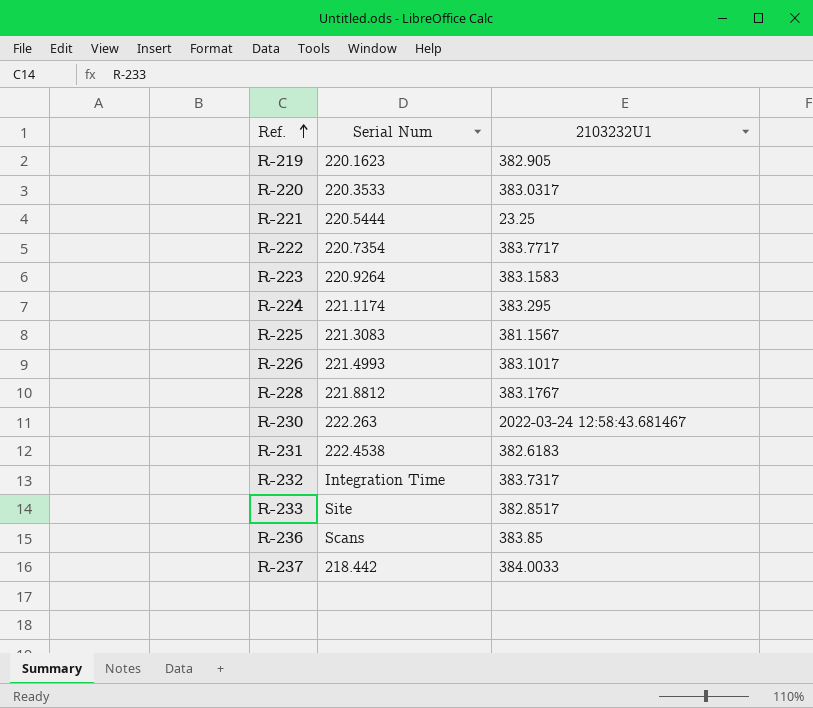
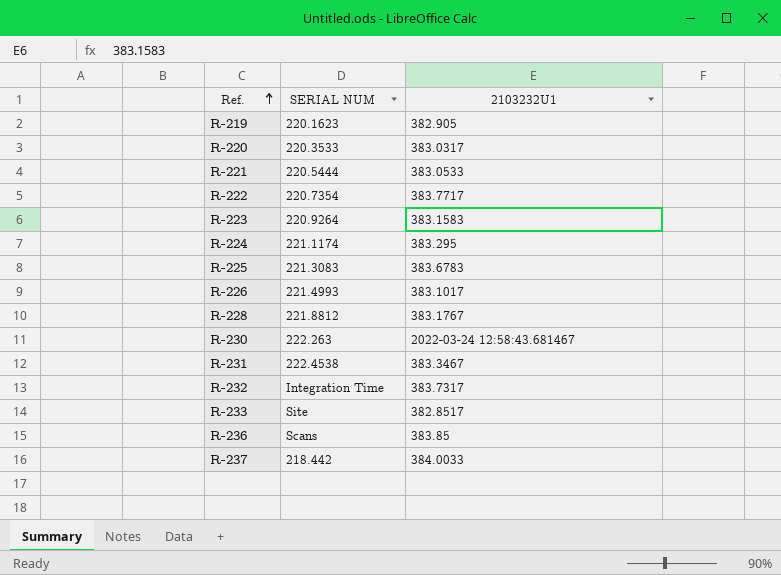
column name: Serial Num -> SERIAL NUM
R-221 | 2103232U1: 23.25 -> 383.0533
R-225 | 2103232U1: 381.1567 -> 383.6783
R-231 | 2103232U1: 382.6183 -> 383.3467

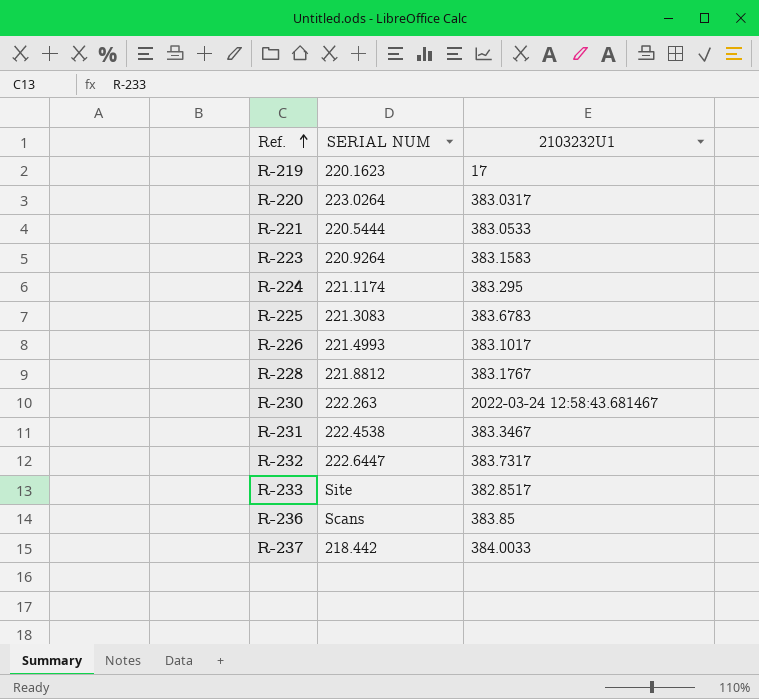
row R-222: 220.7354 | 383.7717 -> none
R-219 | 2103232U1: 382.905 -> 17
R-220 | SERIAL NUM: 220.3533 -> 223.0264
R-232 | SERIAL NUM: Integration Time -> 222.6447

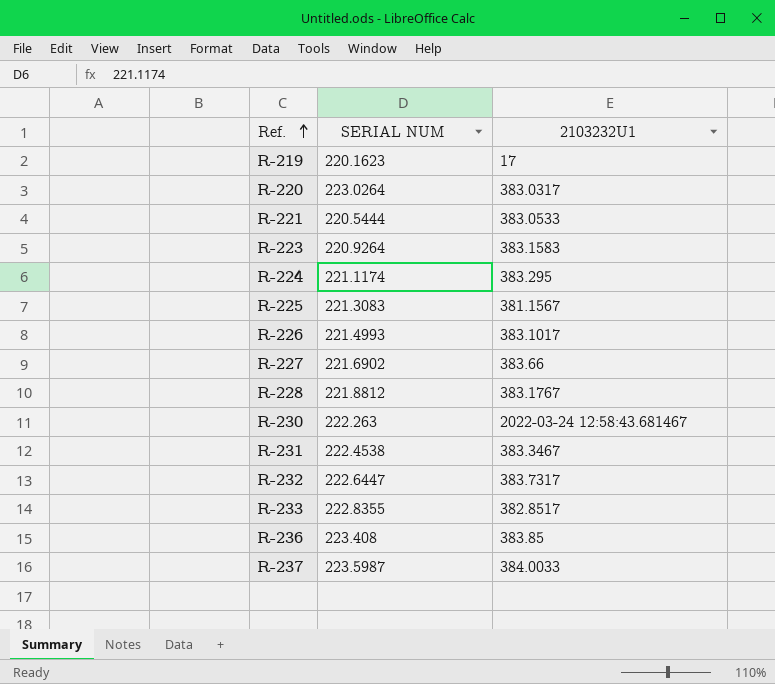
R-225 | 2103232U1: 383.6783 -> 381.1567
row R-227: none -> 221.6902 | 383.66
R-233 | SERIAL NUM: Site -> 222.8355
R-236 | SERIAL NUM: Scans -> 223.408
R-237 | SERIAL NUM: 218.442 -> 223.5987

